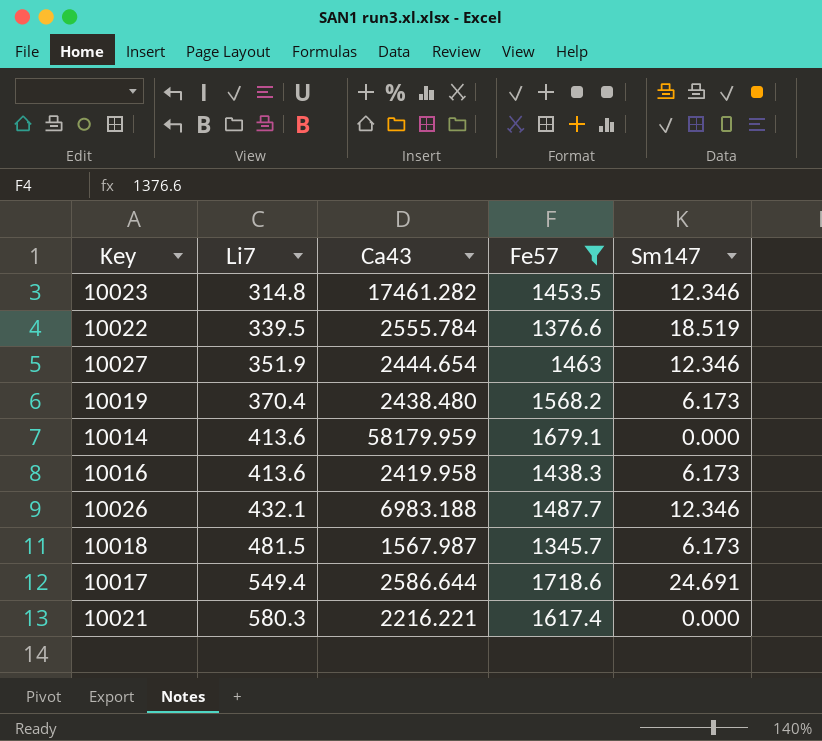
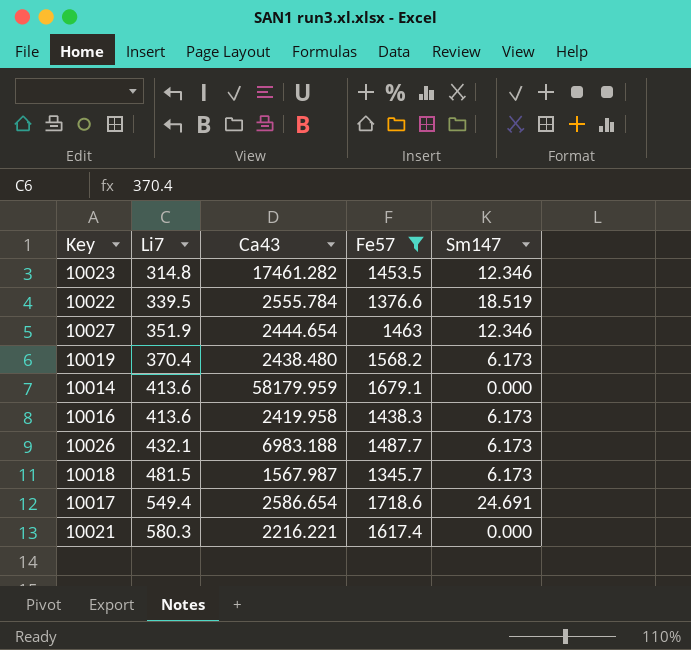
10026 | Sm147: 12.346 -> 6.173
10017 | Ca43: 2586.644 -> 2586.654

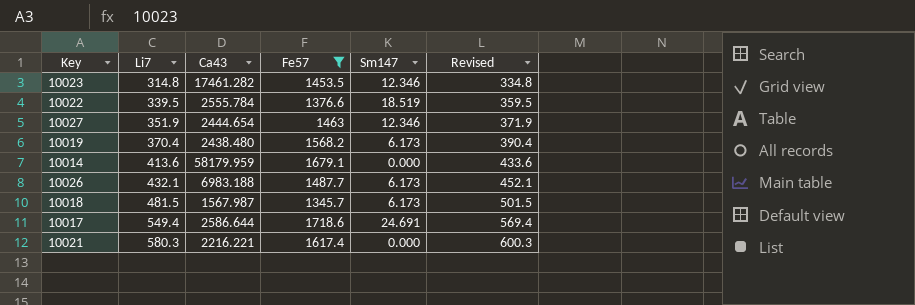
column Revised | formula: none -> [Li7] + 20
row 10016: 413.6 | 2419.958 | 1438.3 | 6.173 -> none
10017 | Ca43: 2586.654 -> 2586.644

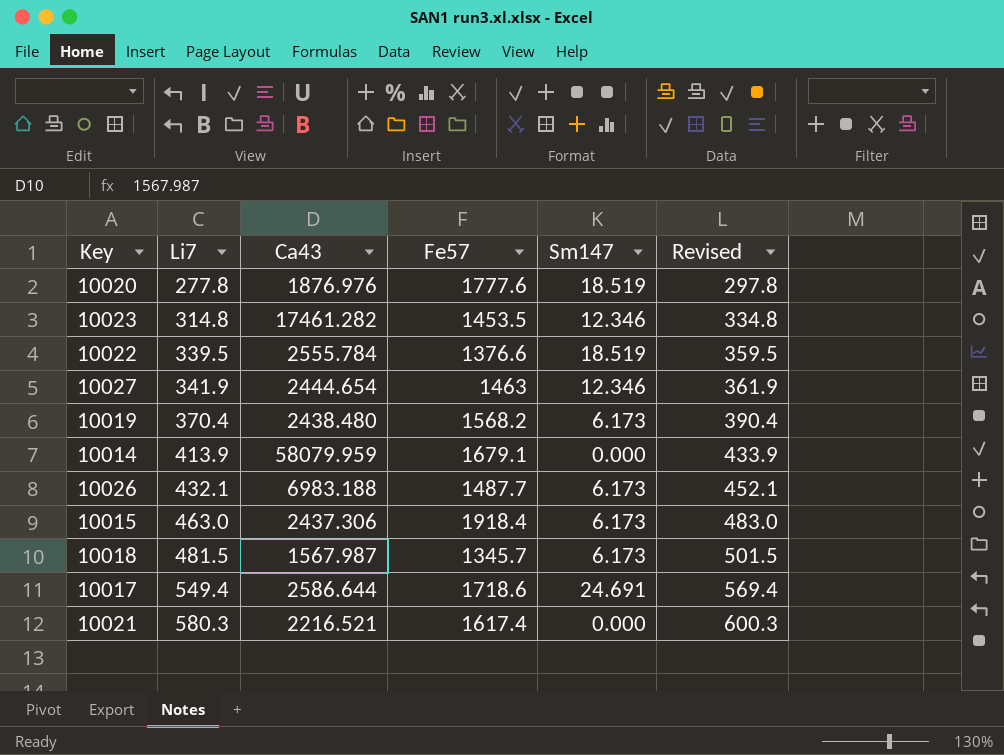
filter: Fe57 <= 1718.6 -> none
10027 | Li7: 351.9 -> 341.9
10027 | Revised: 371.9 -> 361.9
10014 | Li7: 413.6 -> 413.9
10014 | Ca43: 58179.959 -> 58079.959
10014 | Revised: 433.6 -> 433.9
10021 | Ca43: 2216.221 -> 2216.521

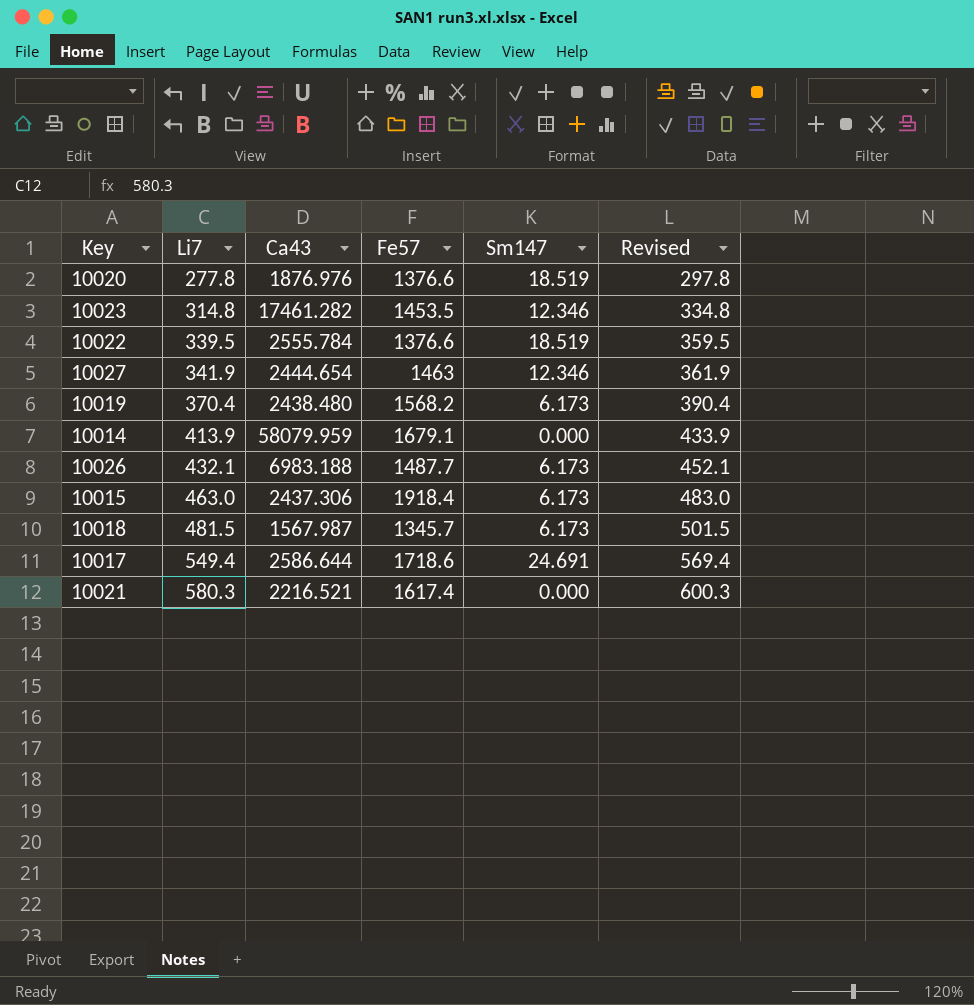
10020 | Fe57: 1777.6 -> 1376.6

